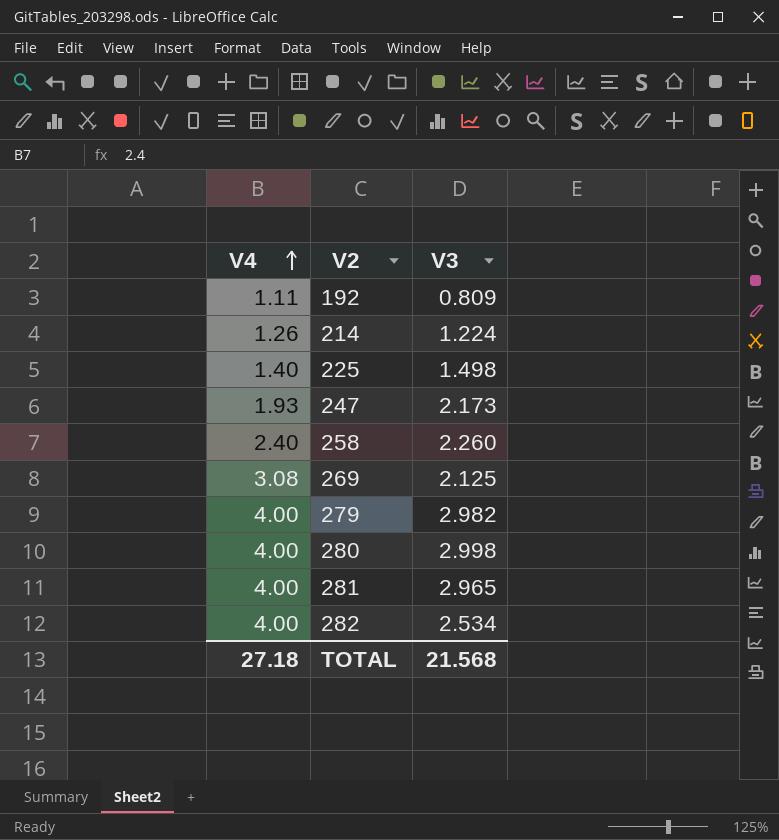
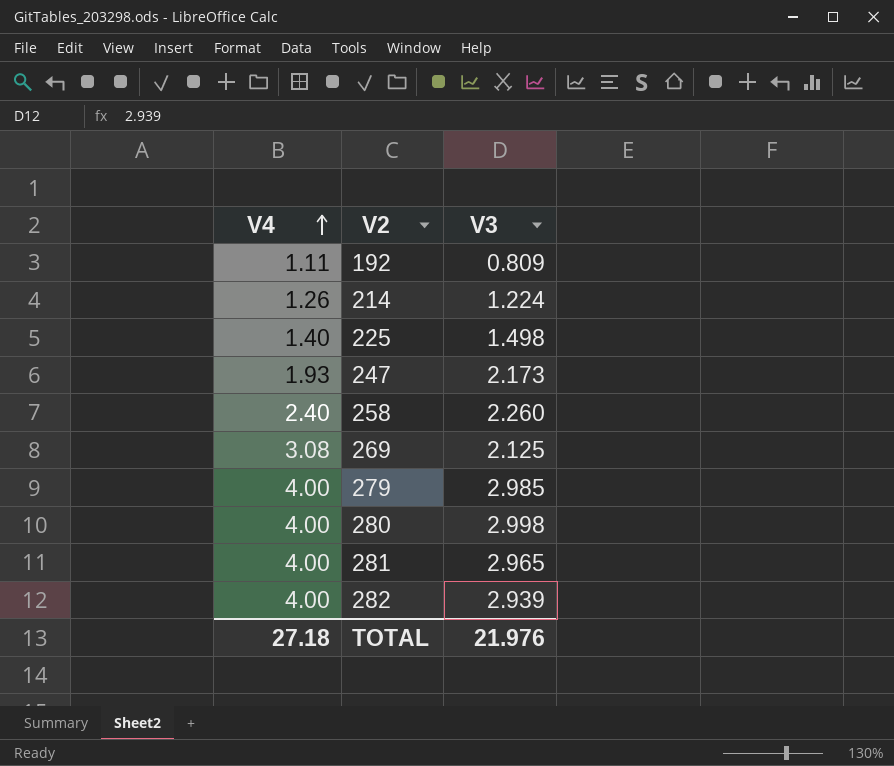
279 | V3: 2.982 -> 2.985
282 | V3: 2.534 -> 2.939
TOTAL | V3: 21.568 -> 21.976

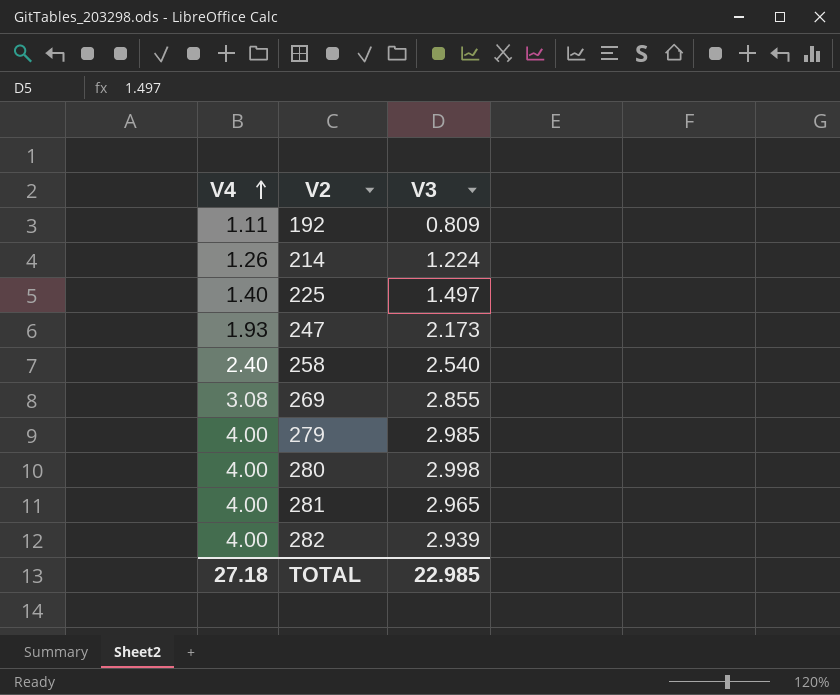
225 | V3: 1.498 -> 1.497
258 | V3: 2.260 -> 2.540
269 | V3: 2.125 -> 2.855
TOTAL | V3: 21.976 -> 22.985

